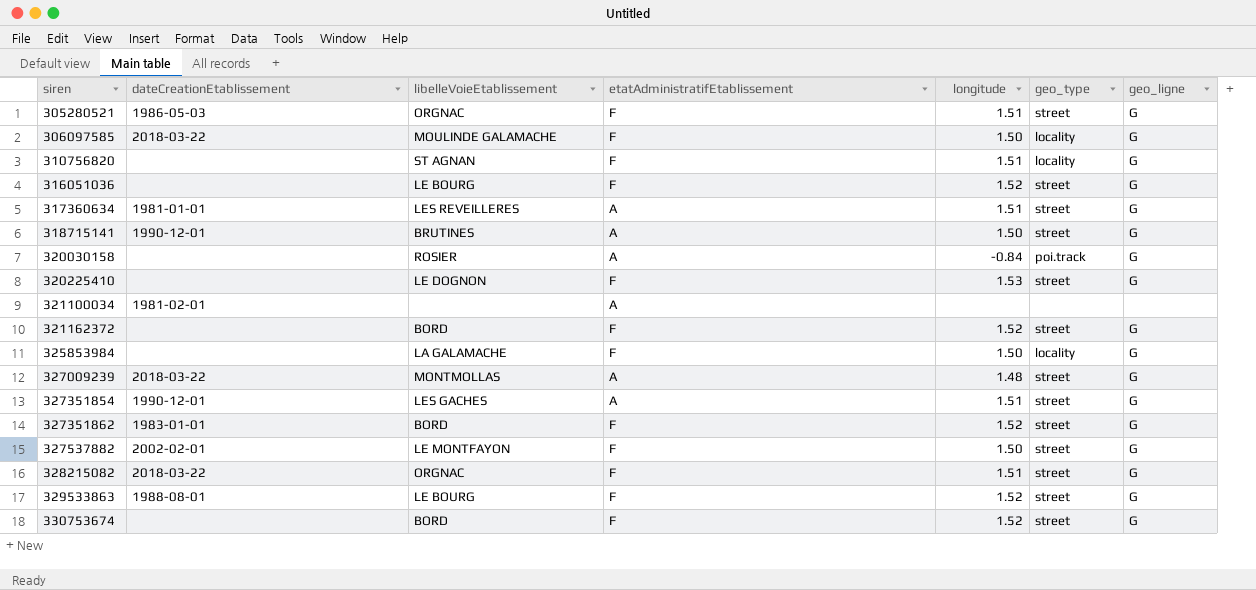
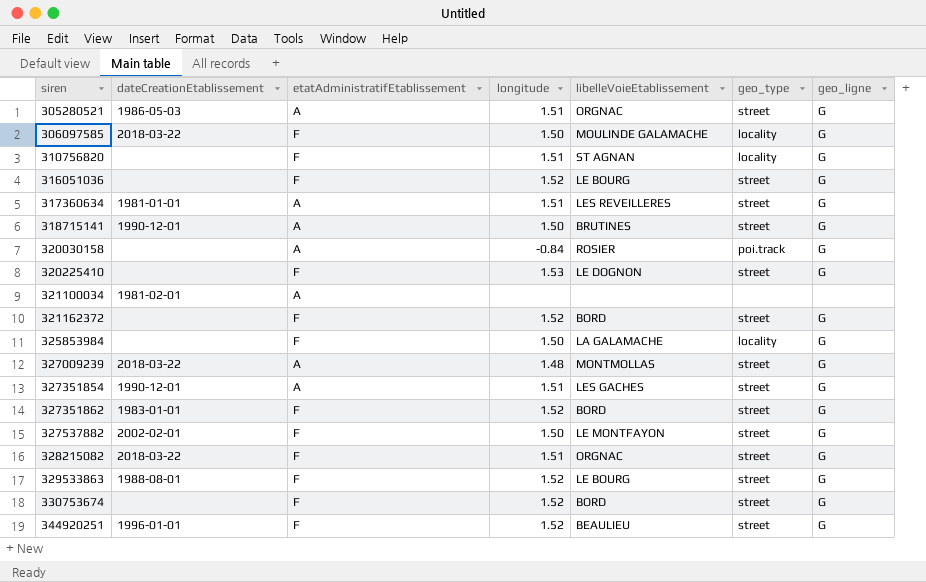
column libelleVoieEtablissement | position: 3 -> 5
305280521 | etatAdministratifEtablissement: F -> A
row 344920251: none -> 1996-01-01 | F | 1.52 | BEAULIEU | street | G

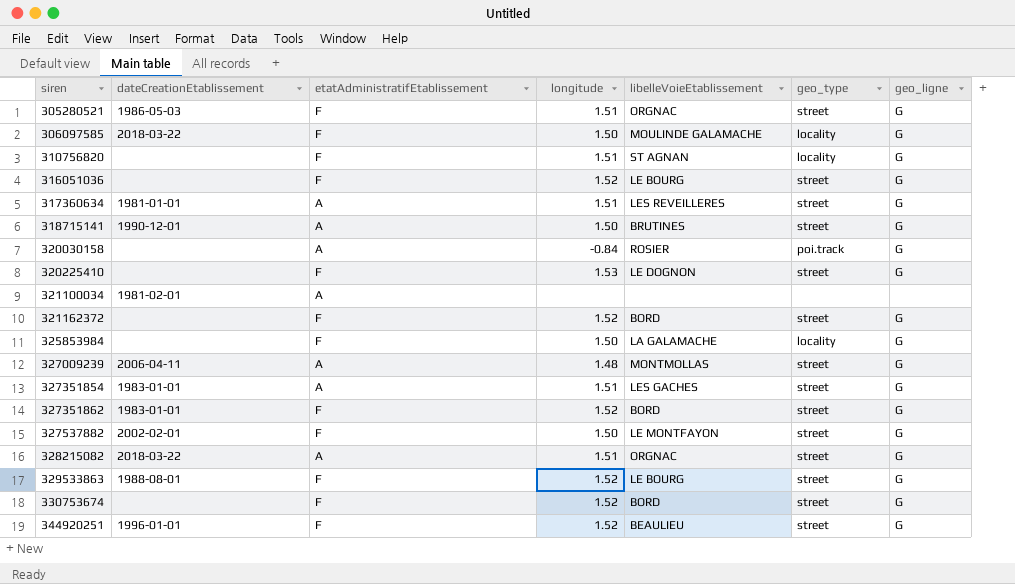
305280521 | etatAdministratifEtablissement: A -> F
327009239 | dateCreationEtablissement: 2018-03-22 -> 2006-04-11
327351854 | dateCreationEtablissement: 1990-12-01 -> 1983-01-01
328215082 | etatAdministratifEtablissement: F -> A

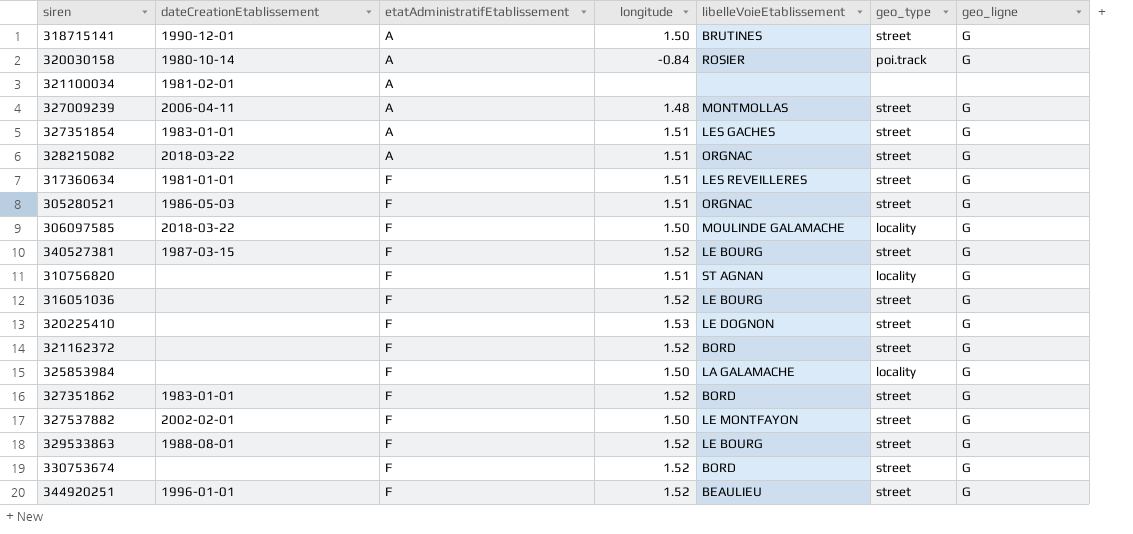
row order: siren ascending -> etatAdministratifEtablissement ascending
320030158 | dateCreationEtablissement: none -> 1980-10-14
317360634 | etatAdministratifEtablissement: A -> F
row 340527381: none -> 1987-03-15 | F | 1.52 | LE BOURG | street | G

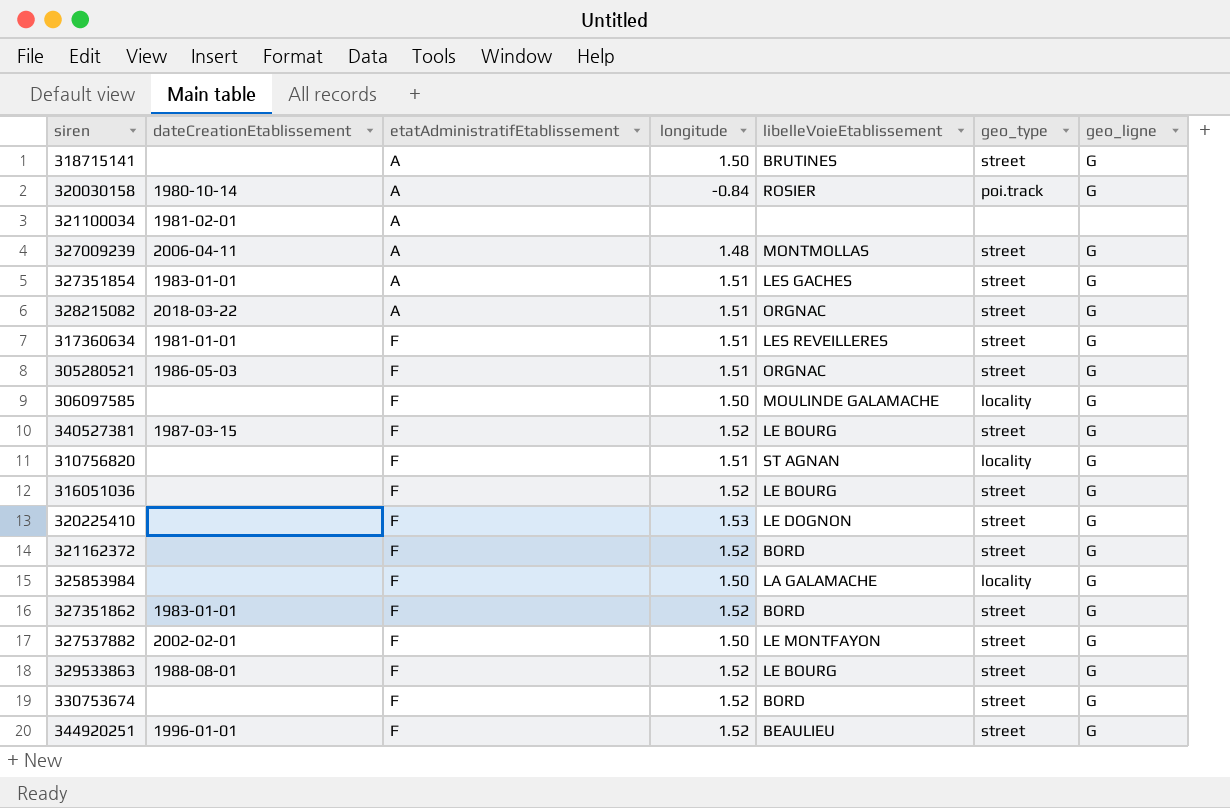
318715141 | dateCreationEtablissement: 1990-12-01 -> none
306097585 | dateCreationEtablissement: 2018-03-22 -> none

